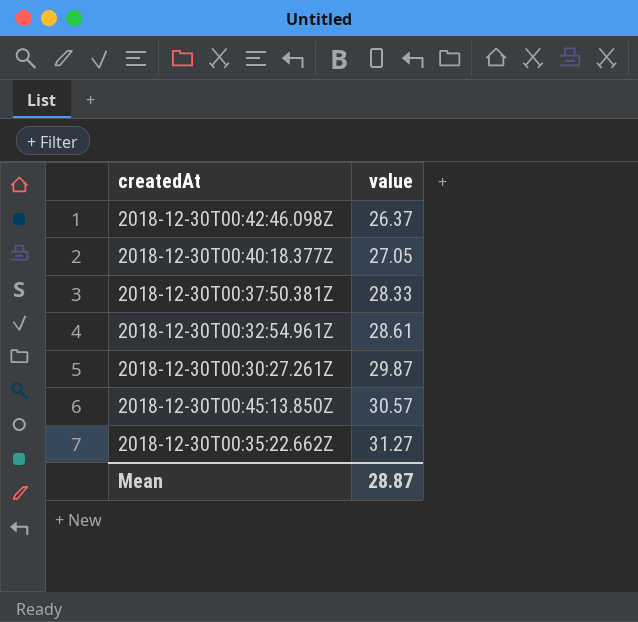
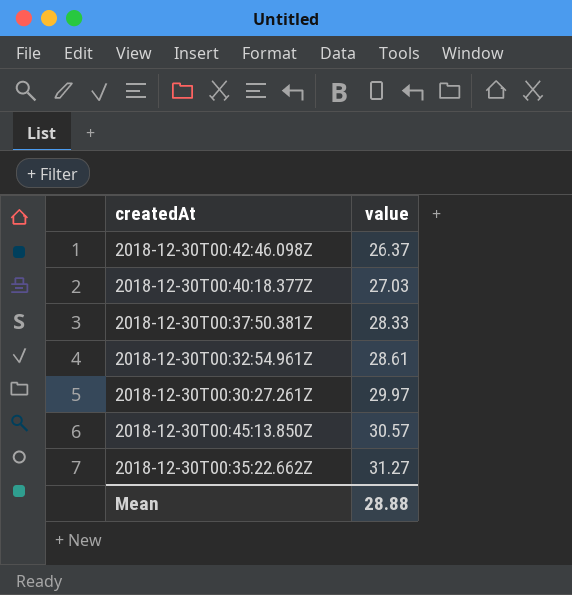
2018-12-30T00:40:18.377Z | value: 27.05 -> 27.03
2018-12-30T00:30:27.261Z | value: 29.87 -> 29.97
Mean | value: 28.87 -> 28.88

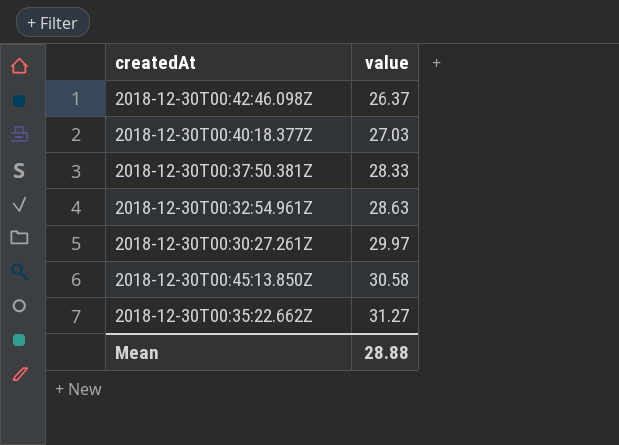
2018-12-30T00:32:54.961Z | value: 28.61 -> 28.63
2018-12-30T00:45:13.850Z | value: 30.57 -> 30.58

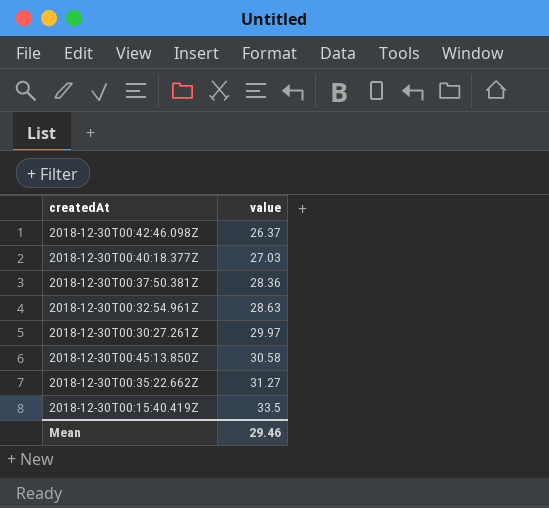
2018-12-30T00:37:50.381Z | value: 28.33 -> 28.36
row 2018-12-30T00:15:40.419Z: none -> 33.5
Mean | value: 28.88 -> 29.46

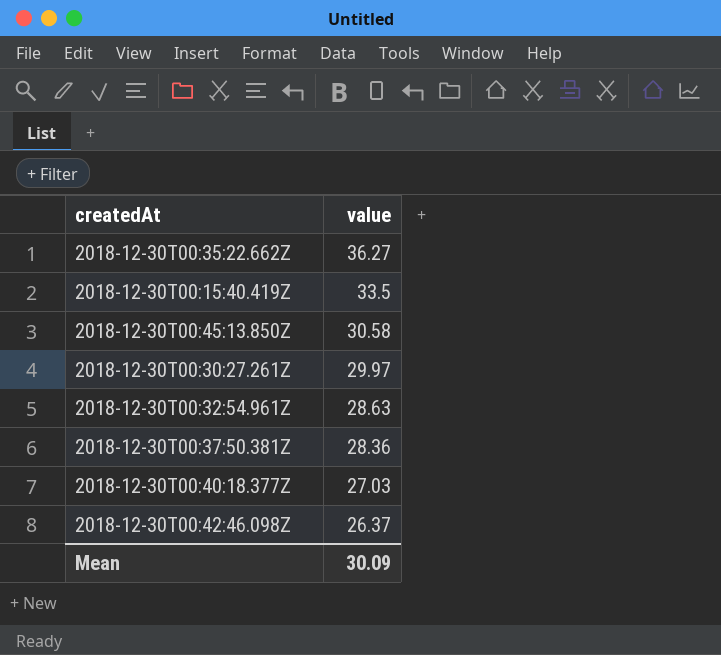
row order: value ascending -> value descending
2018-12-30T00:35:22.662Z | value: 31.27 -> 36.27
Mean | value: 29.46 -> 30.09

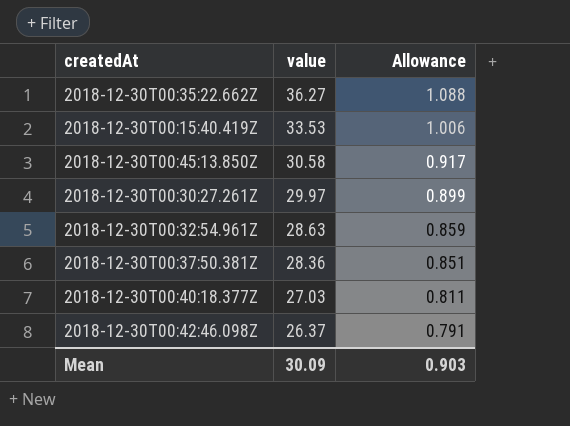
column Allowance | formula: none -> [value] * 0.03
2018-12-30T00:15:40.419Z | value: 33.5 -> 33.53

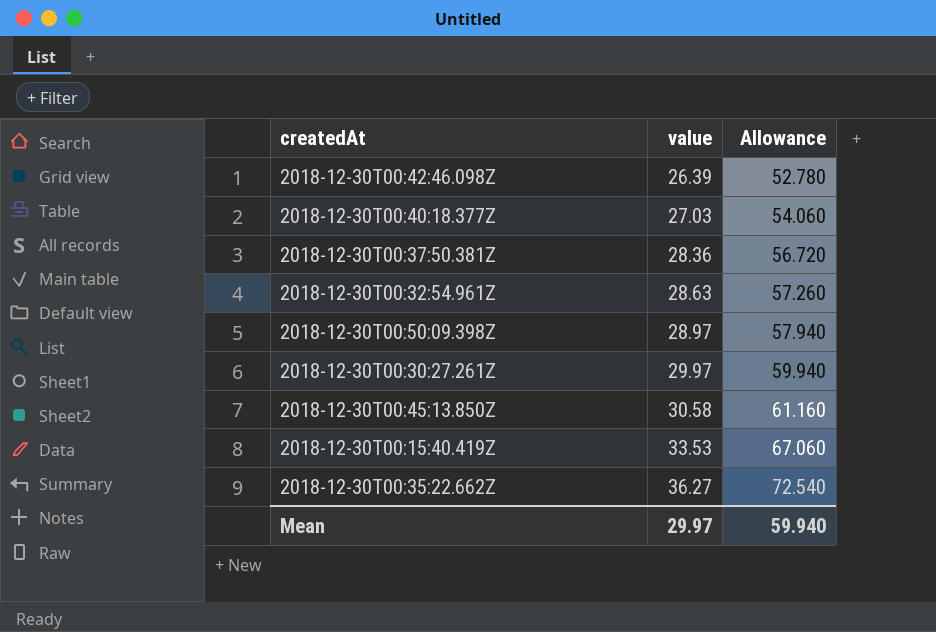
row order: value descending -> value ascending
column Allowance | formula: [value] * 0.03 -> [value] * 2
2018-12-30T00:42:46.098Z | value: 26.37 -> 26.39
row 2018-12-30T00:50:09.398Z: none -> 28.97 | 57.940
Mean | value: 30.09 -> 29.97
Mean | Allowance: 0.903 -> 59.940

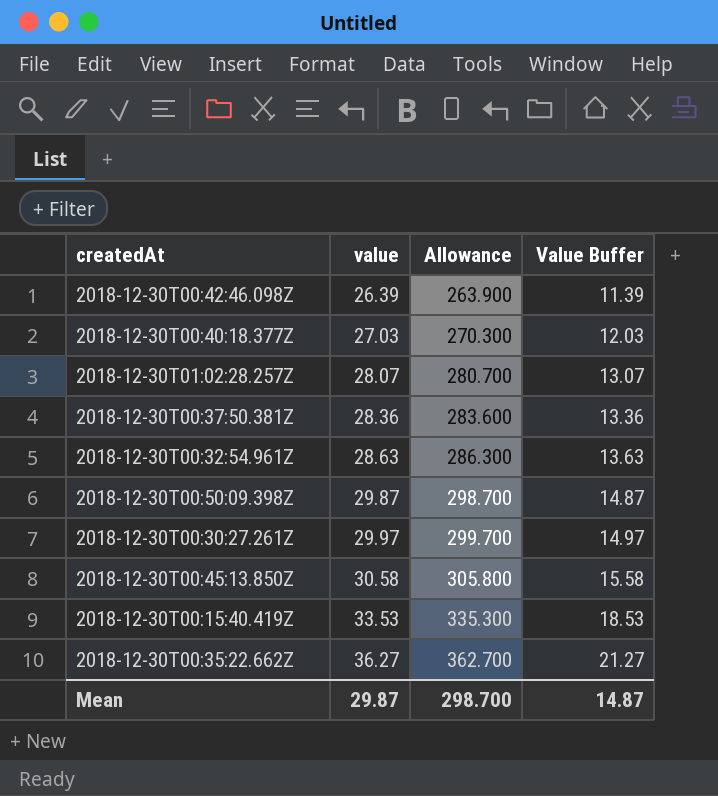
column Allowance | formula: [value] * 2 -> [value] * 10
column Value Buffer | formula: none -> [value] - 15
row 2018-12-30T01:02:28.257Z: none -> 28.07 | 280.700 | 13.07
2018-12-30T00:50:09.398Z | value: 28.97 -> 29.87
Mean | value: 29.97 -> 29.87
Mean | Allowance: 59.940 -> 298.700

